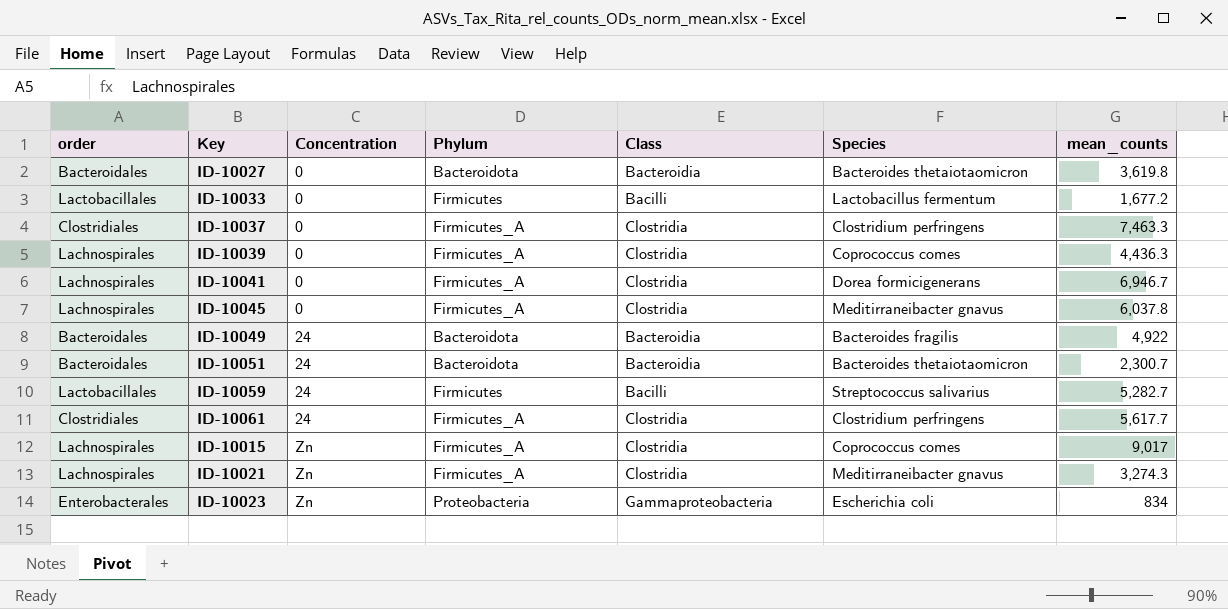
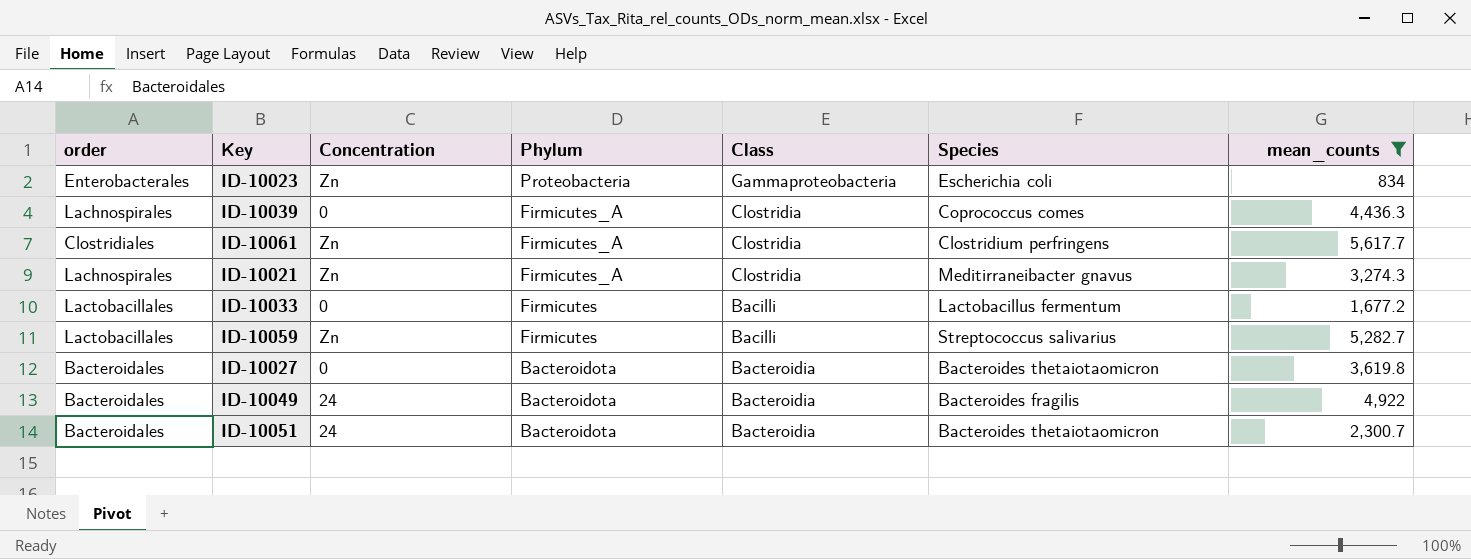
filter: none -> mean_counts <= 5,617.7
row order: Concentration ascending -> Phylum descending
ID-10061 | Concentration: 24 -> Zn
ID-10059 | Concentration: 24 -> Zn

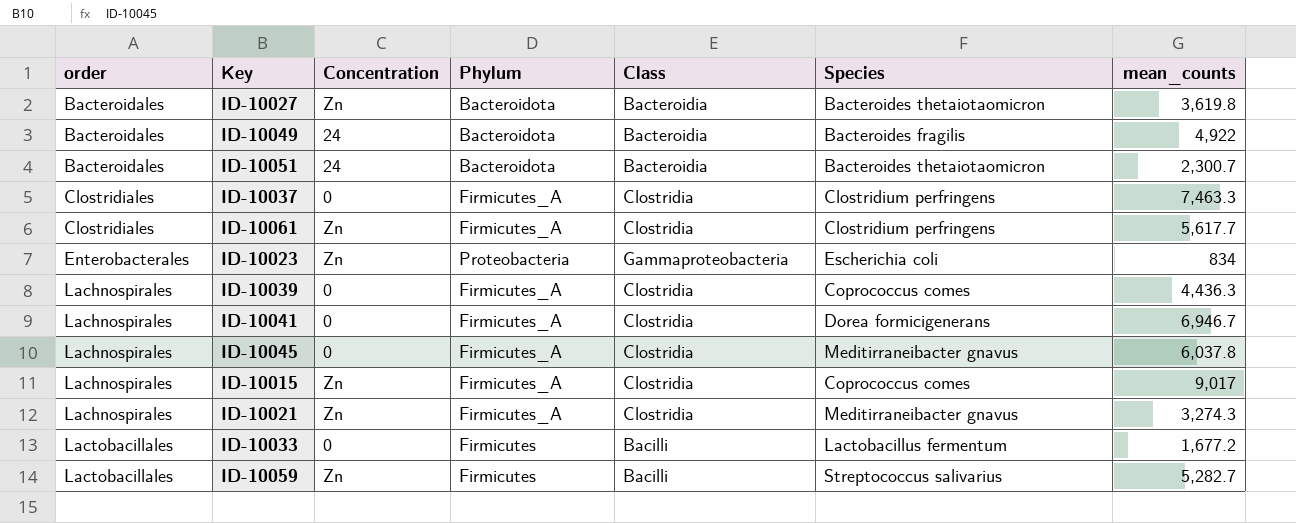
filter: mean_counts <= 5,617.7 -> none
row order: Phylum descending -> order ascending
ID-10027 | Concentration: 0 -> Zn

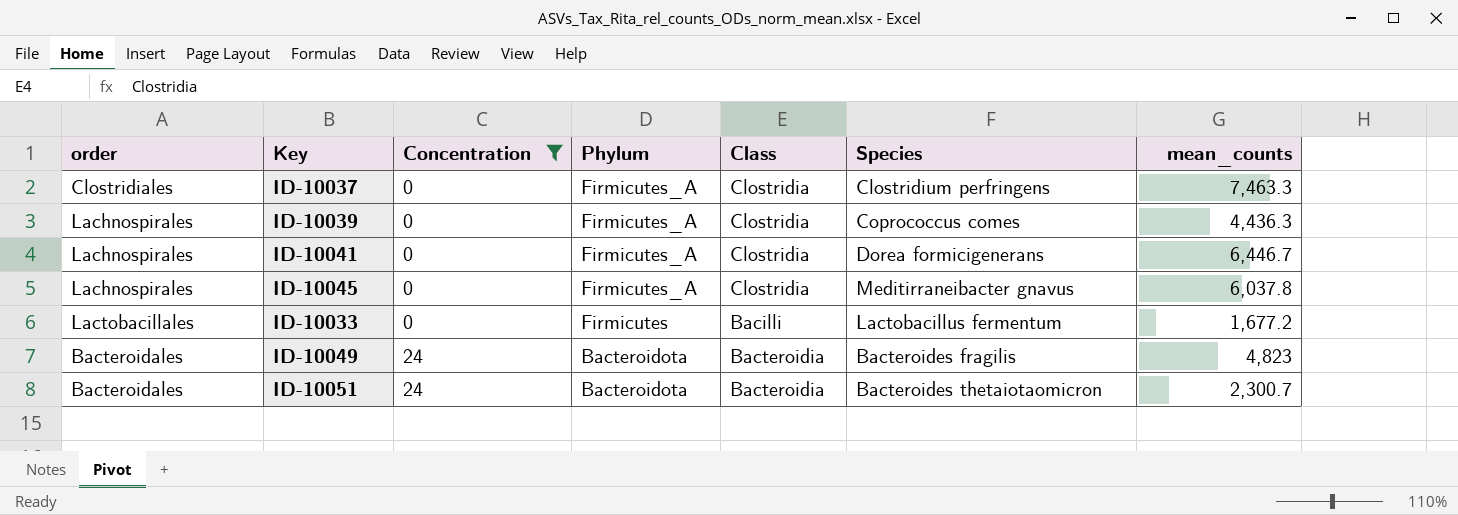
filter: none -> Concentration != Zn
row order: order ascending -> Concentration ascending
ID-10041 | mean_counts: 6,946.7 -> 6,446.7
ID-10049 | mean_counts: 4,922 -> 4,823

